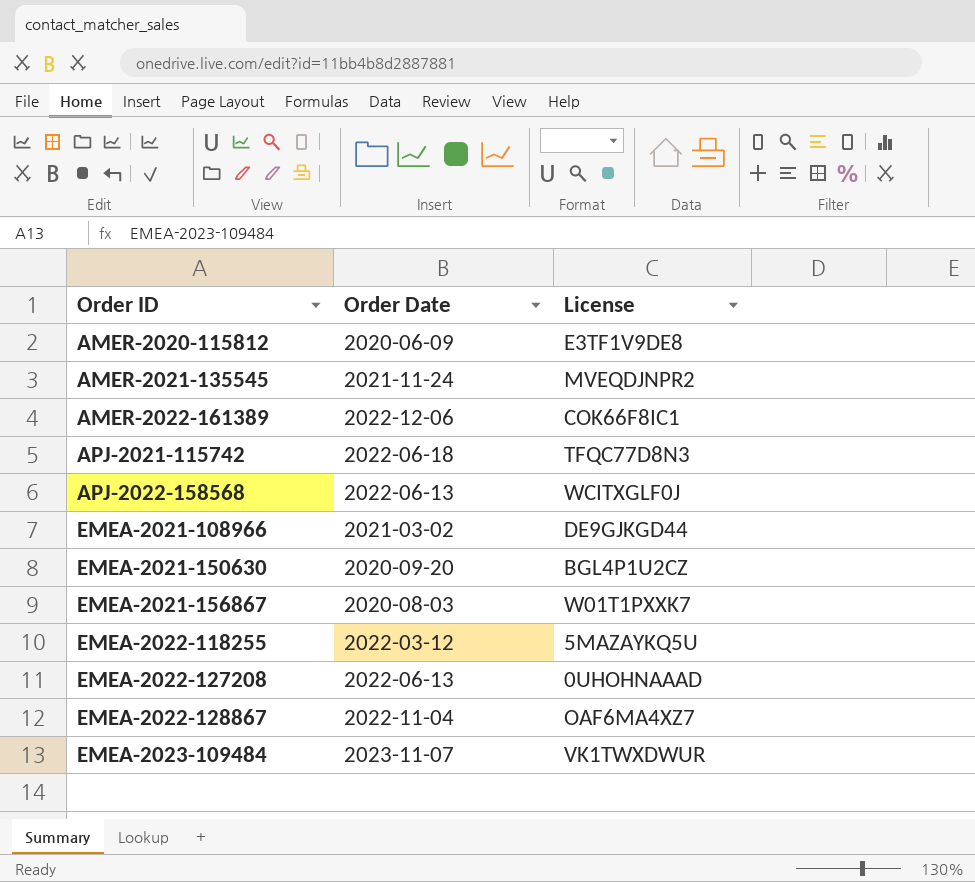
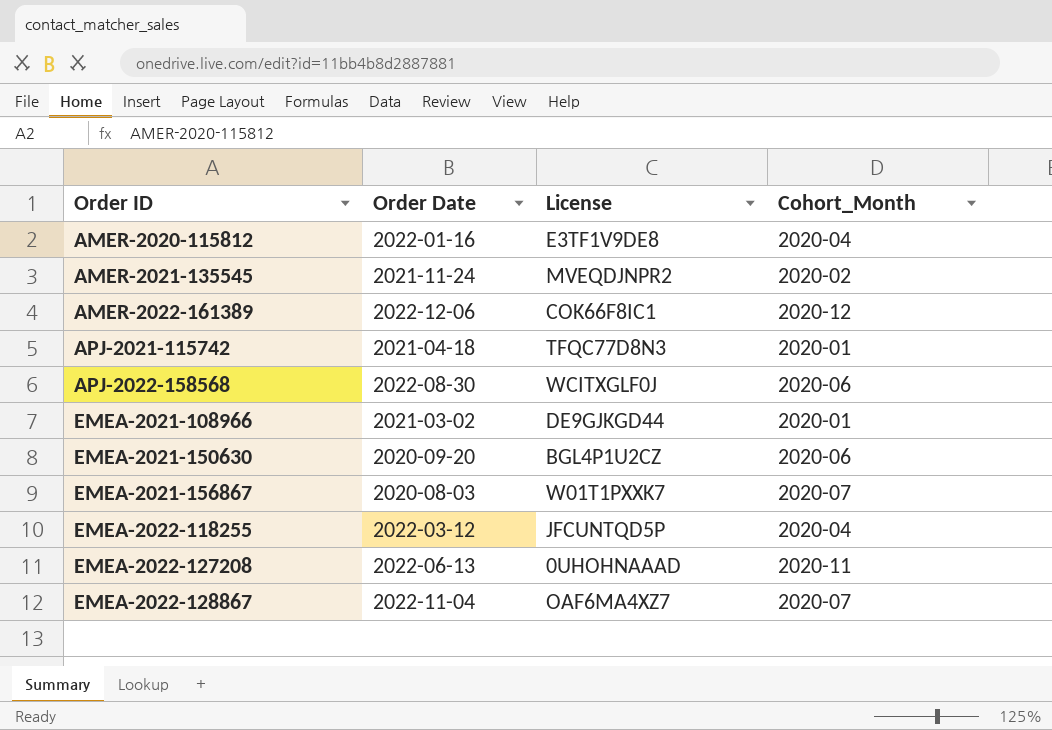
column Cohort_Month | position: none -> 4
row EMEA-2023-109484: 2023-11-07 | VK1TWXDWUR -> none
AMER-2020-115812 | Order Date: 2020-06-09 -> 2022-01-16
APJ-2021-115742 | Order Date: 2022-06-18 -> 2021-04-18
APJ-2022-158568 | Order Date: 2022-06-13 -> 2022-08-30
EMEA-2022-118255 | License: 5MAZAYKQ5U -> JFCUNTQD5P

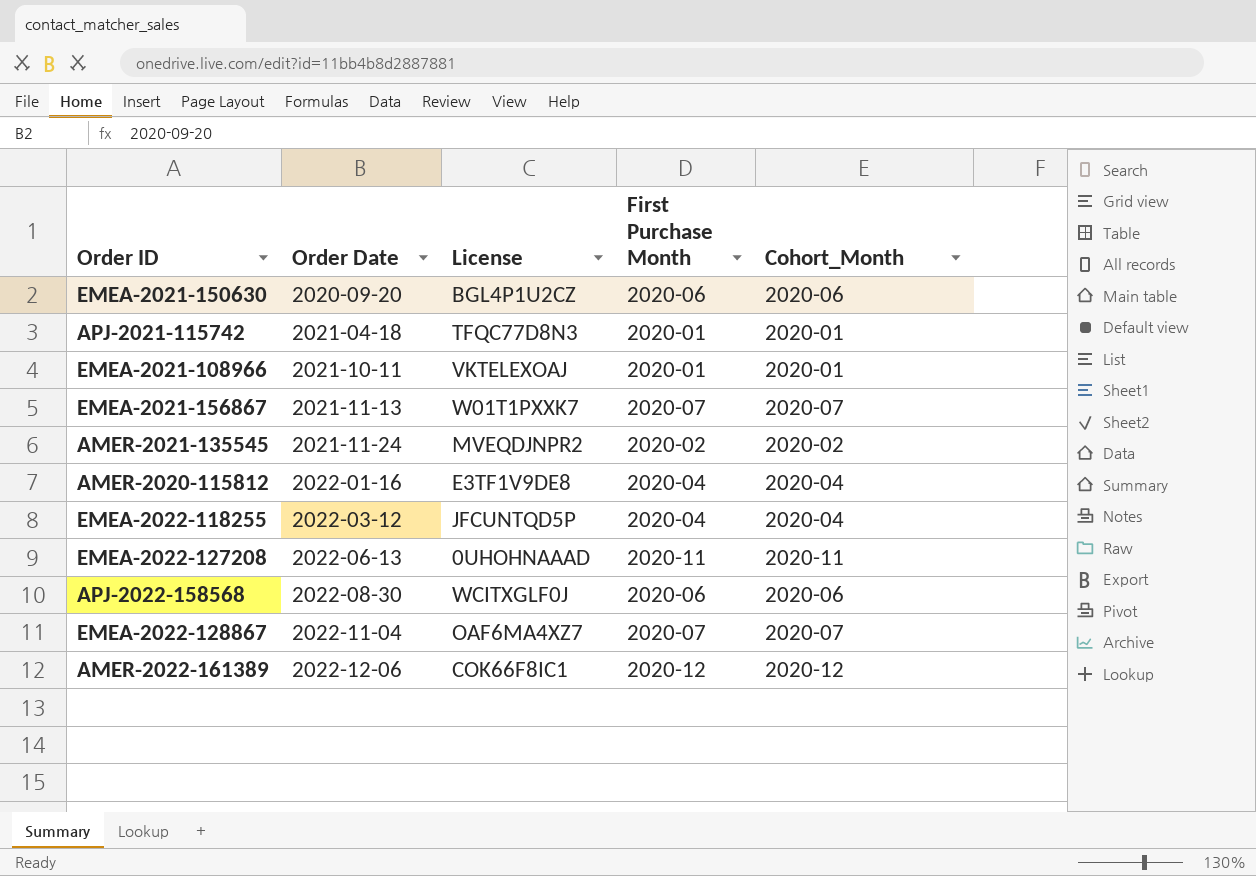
row order: Order ID ascending -> Order Date ascending
column First Purchase Month | position: none -> 4
EMEA-2021-108966 | Order Date: 2021-03-02 -> 2021-10-11
EMEA-2021-108966 | License: DE9GJKGD44 -> VKTELEXOAJ
EMEA-2021-156867 | Order Date: 2020-08-03 -> 2021-11-13

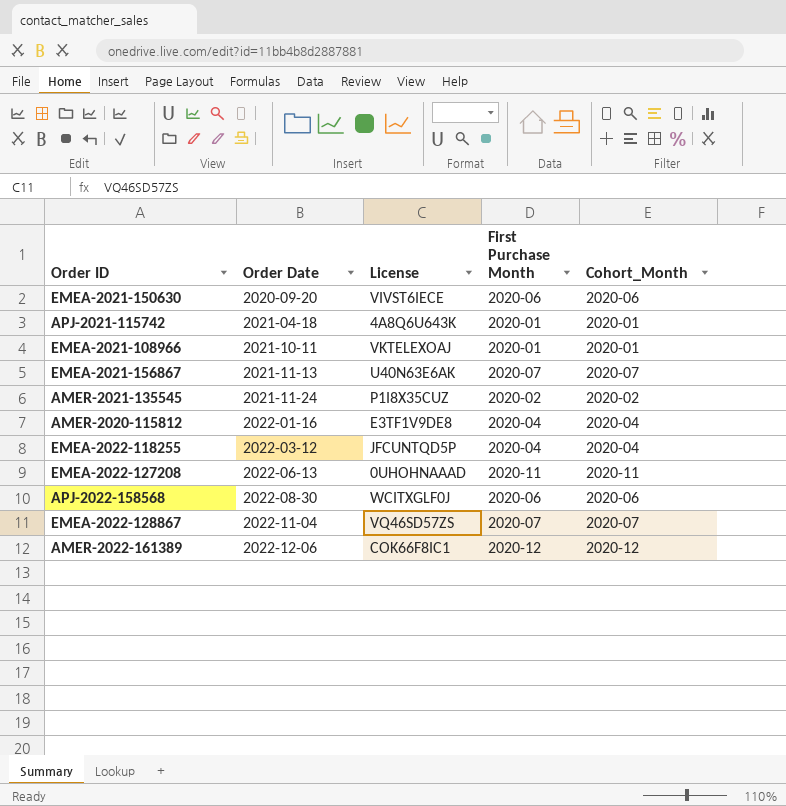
EMEA-2021-150630 | License: BGL4P1U2CZ -> VIVST6IECE
APJ-2021-115742 | License: TFQC77D8N3 -> 4A8Q6U643K
EMEA-2021-156867 | License: W01T1PXXK7 -> U40N63E6AK
AMER-2021-135545 | License: MVEQDJNPR2 -> P1I8X35CUZ
EMEA-2022-128867 | License: OAF6MA4XZ7 -> VQ46SD57ZS

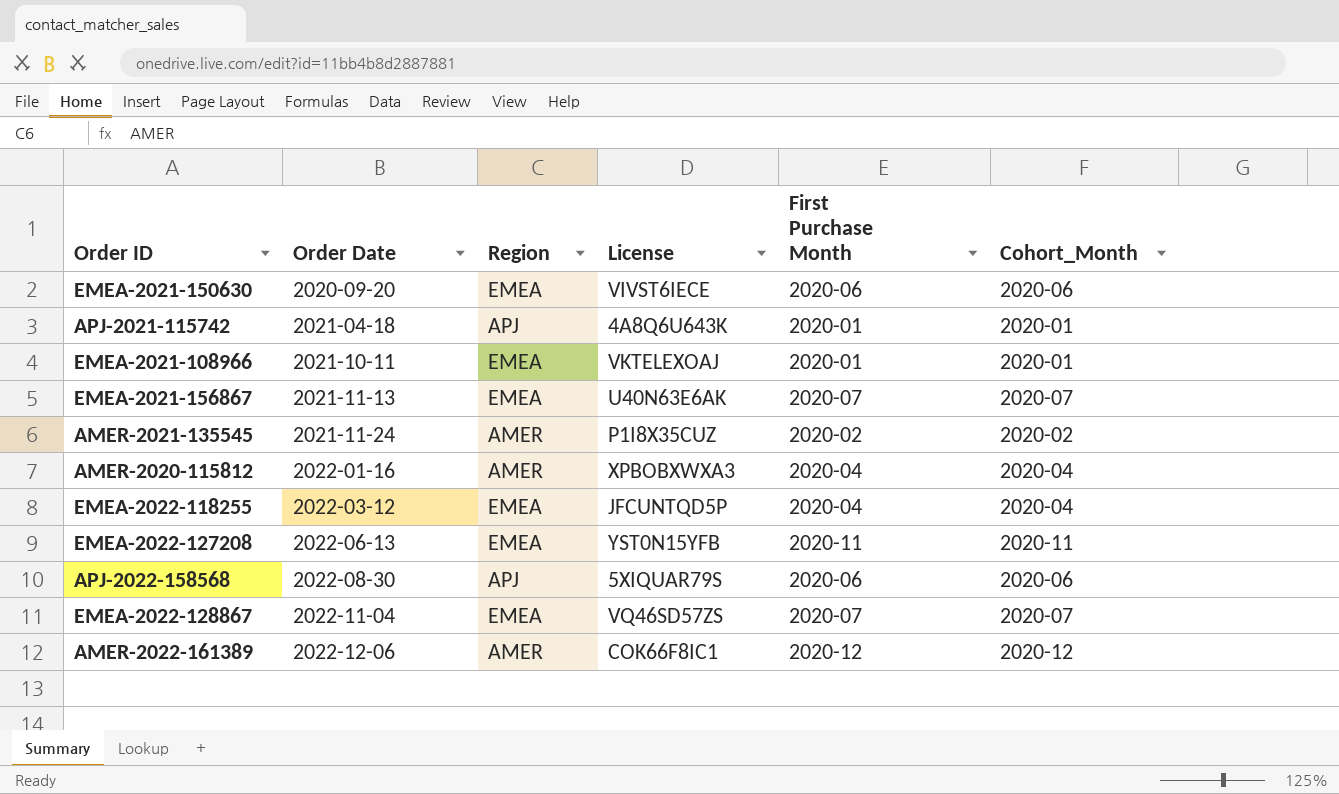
column Region | position: none -> 3
AMER-2020-115812 | License: E3TF1V9DE8 -> XPBOBXWXA3
EMEA-2022-127208 | License: 0UHOHNAAAD -> YST0N15YFB
APJ-2022-158568 | License: WCITXGLF0J -> 5XIQUAR79S

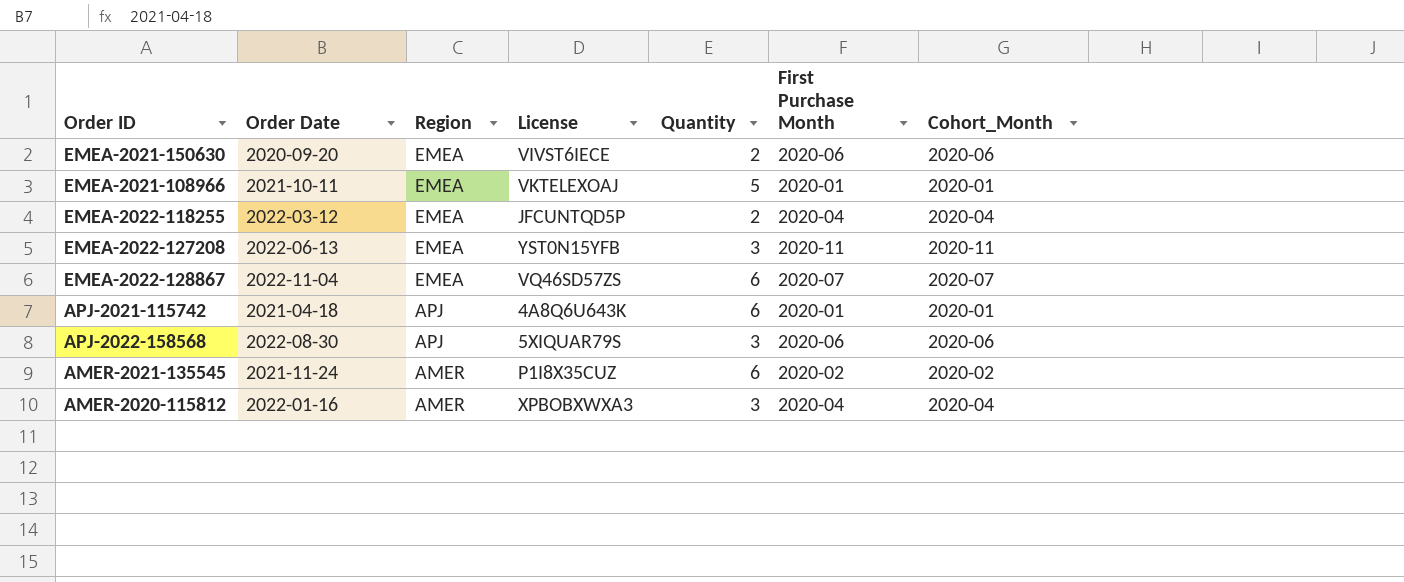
row order: Order Date ascending -> Region descending
column Quantity | position: none -> 5
row EMEA-2021-156867: 2021-11-13 | EMEA | U40N63E6AK | 2020-07 | 2020-07 -> none
row AMER-2022-161389: 2022-12-06 | AMER | COK66F8IC1 | 2020-12 | 2020-12 -> none

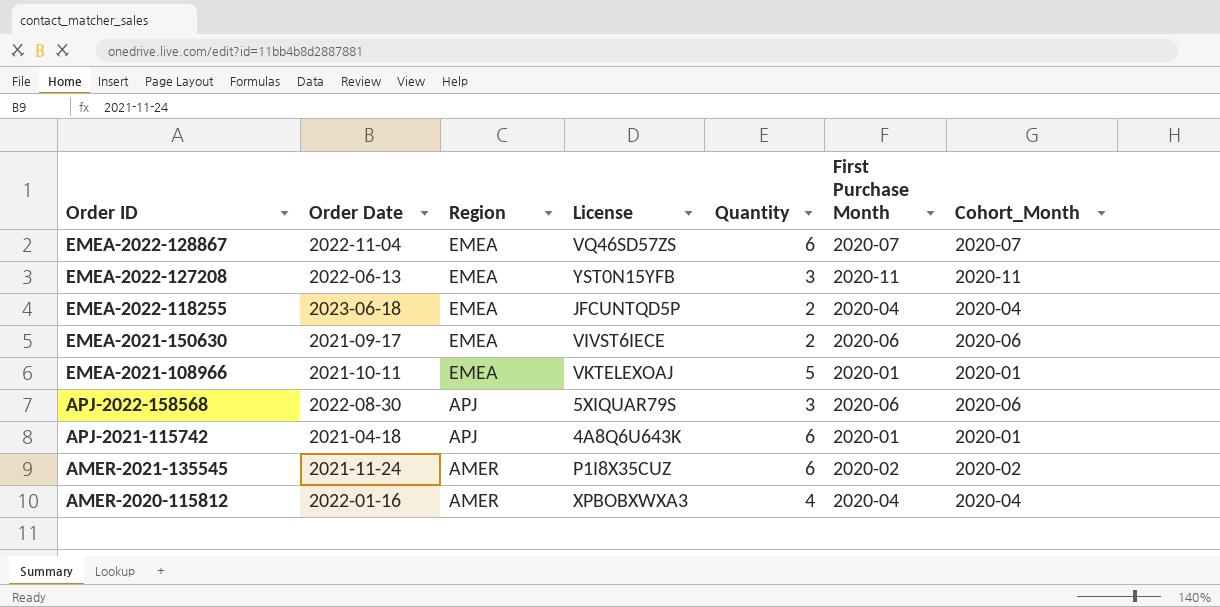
row order: Region descending -> Order ID descending
EMEA-2022-118255 | Order Date: 2022-03-12 -> 2023-06-18
EMEA-2021-150630 | Order Date: 2020-09-20 -> 2021-09-17
AMER-2020-115812 | Quantity: 3 -> 4

